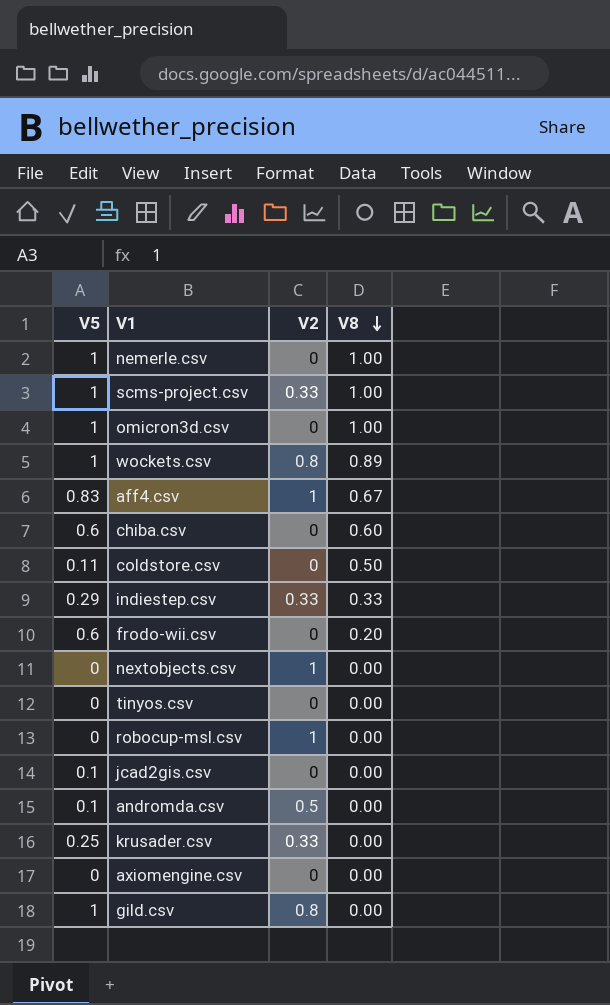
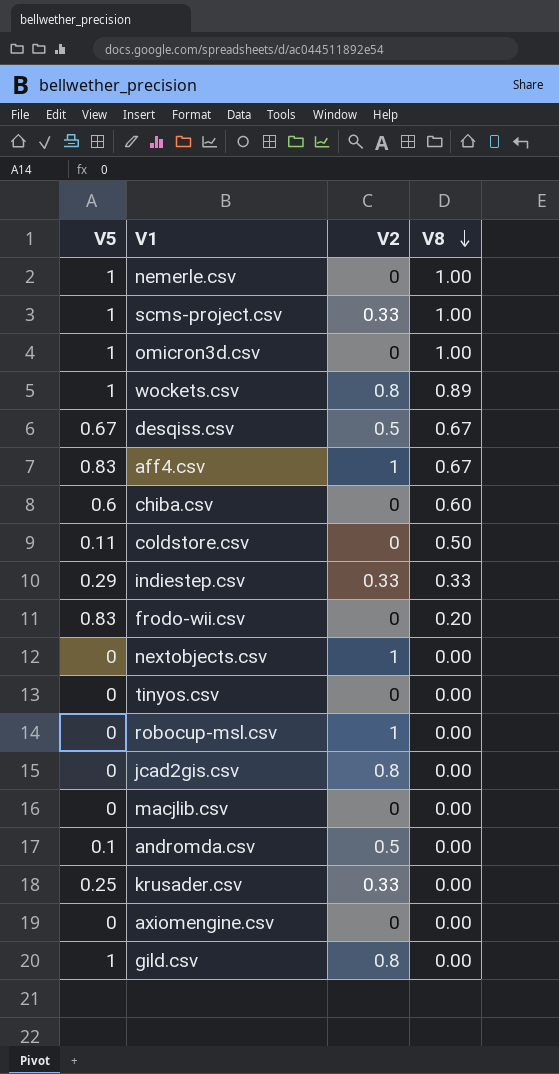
row desqiss.csv: none -> 0.67 | 0.5 | 0.67
frodo-wii.csv | V5: 0.6 -> 0.83
jcad2gis.csv | V5: 0.1 -> 0
jcad2gis.csv | V2: 0 -> 0.8
row macjlib.csv: none -> 0 | 0 | 0.00

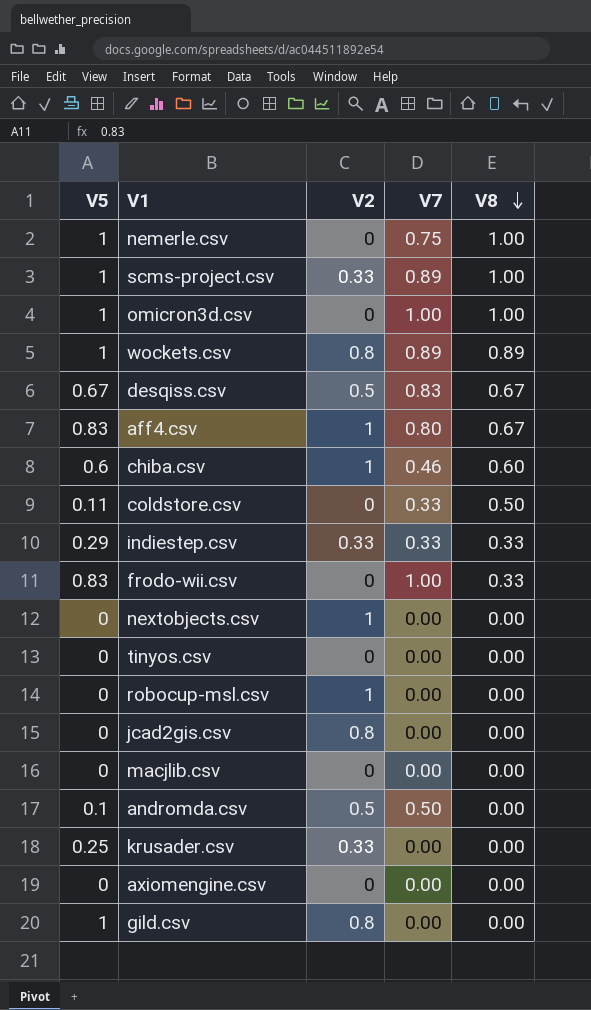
column V7 | position: none -> 4
chiba.csv | V2: 0 -> 1
frodo-wii.csv | V8: 0.20 -> 0.33

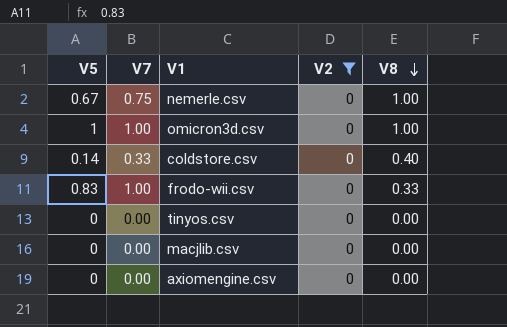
filter: none -> V2 = 0
column V7 | position: 4 -> 2
nemerle.csv | V5: 1 -> 0.67
coldstore.csv | V5: 0.11 -> 0.14
coldstore.csv | V8: 0.50 -> 0.40

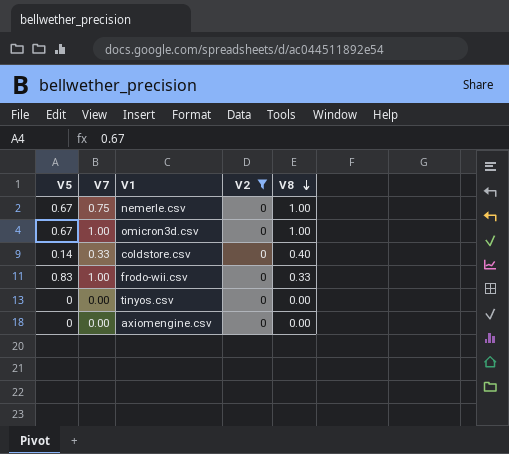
row macjlib.csv: 0 | 0.00 | 0 | 0.00 -> none
omicron3d.csv | V5: 1 -> 0.67

